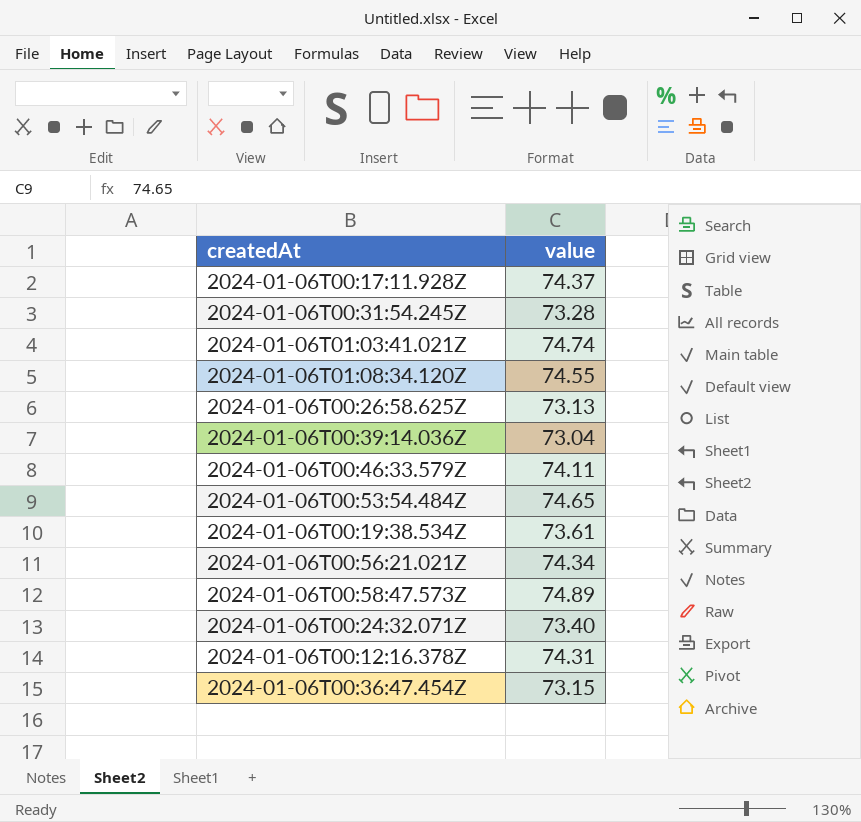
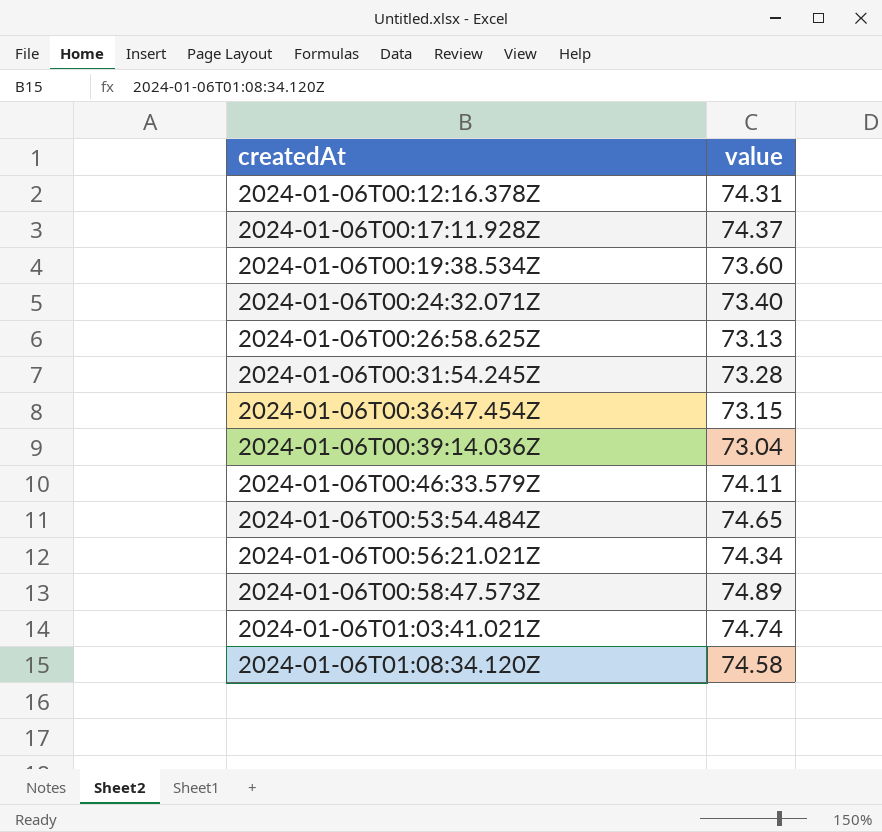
row order: none -> createdAt ascending
2024-01-06T00:19:38.534Z | value: 73.61 -> 73.60
2024-01-06T01:08:34.120Z | value: 74.55 -> 74.58

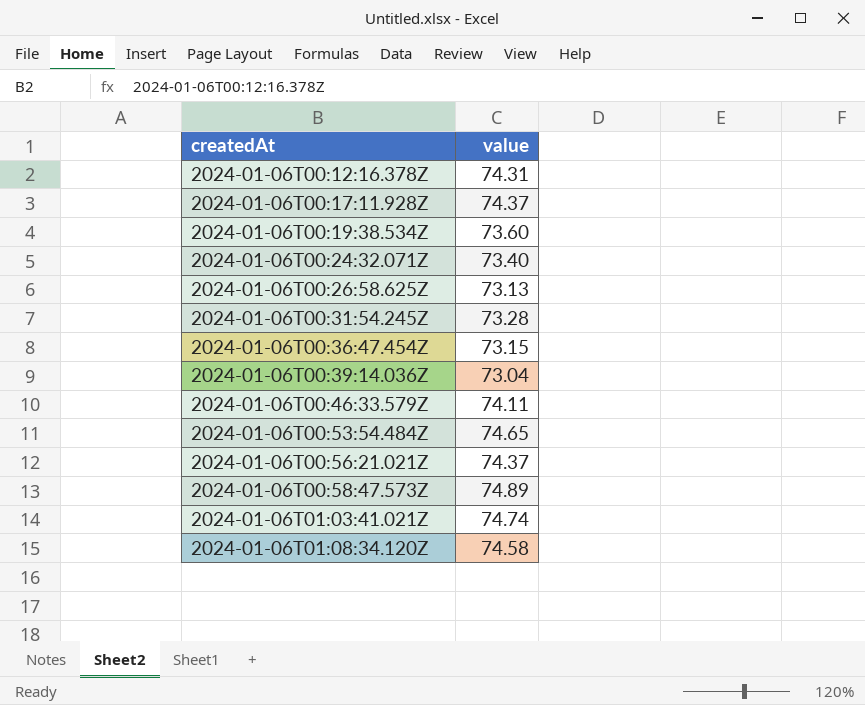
2024-01-06T00:56:21.021Z | value: 74.34 -> 74.37

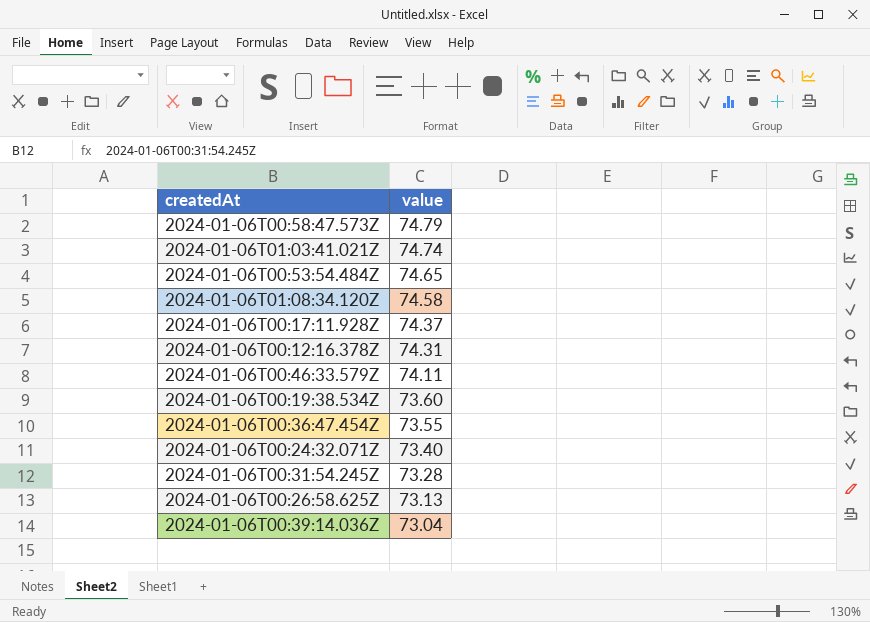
row order: createdAt ascending -> value descending
row 2024-01-06T00:56:21.021Z: 74.37 -> none
2024-01-06T00:58:47.573Z | value: 74.89 -> 74.79
2024-01-06T00:36:47.454Z | value: 73.15 -> 73.55

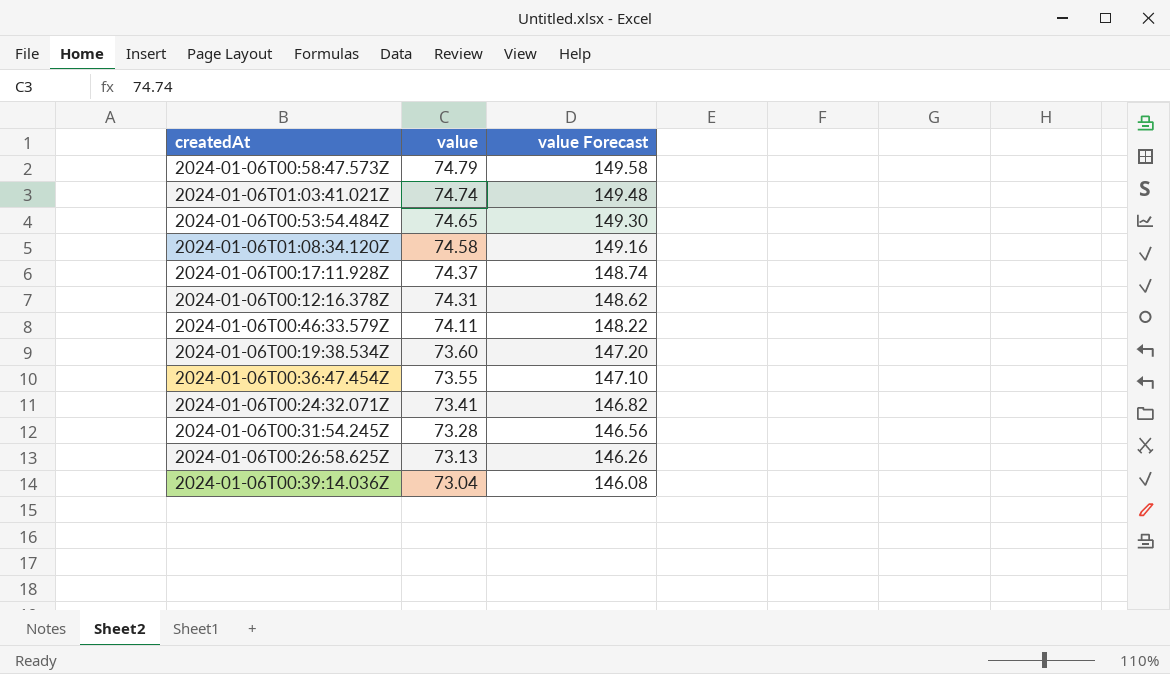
column value Forecast | formula: none -> [value] * 2
2024-01-06T00:24:32.071Z | value: 73.40 -> 73.41

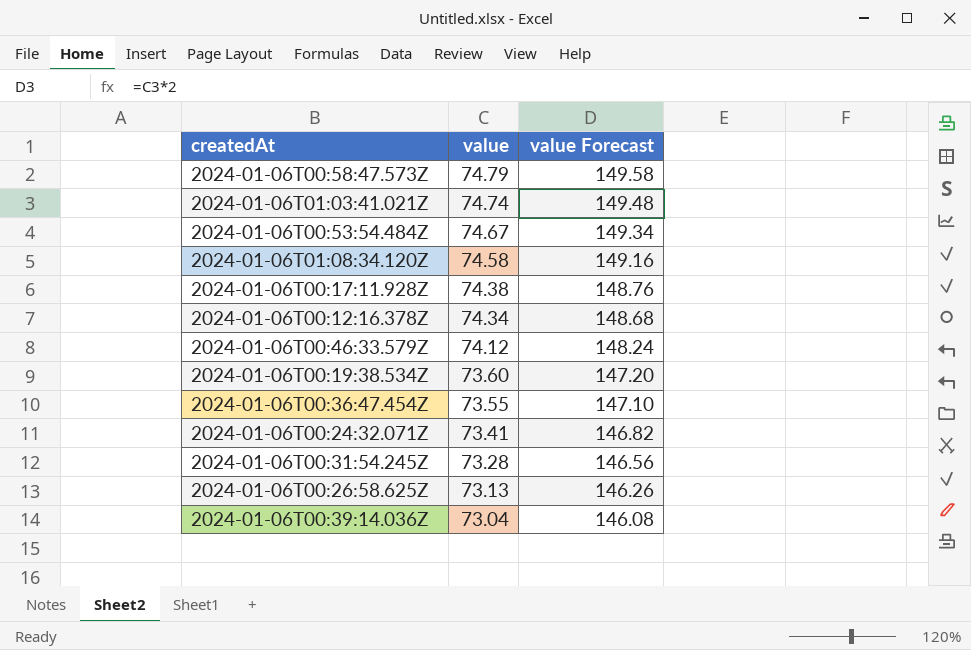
2024-01-06T00:53:54.484Z | value: 74.65 -> 74.67
2024-01-06T00:53:54.484Z | value Forecast: 149.30 -> 149.34
2024-01-06T00:17:11.928Z | value: 74.37 -> 74.38
2024-01-06T00:17:11.928Z | value Forecast: 148.74 -> 148.76
2024-01-06T00:12:16.378Z | value: 74.31 -> 74.34
2024-01-06T00:12:16.378Z | value Forecast: 148.62 -> 148.68
2024-01-06T00:46:33.579Z | value: 74.11 -> 74.12
2024-01-06T00:46:33.579Z | value Forecast: 148.22 -> 148.24

